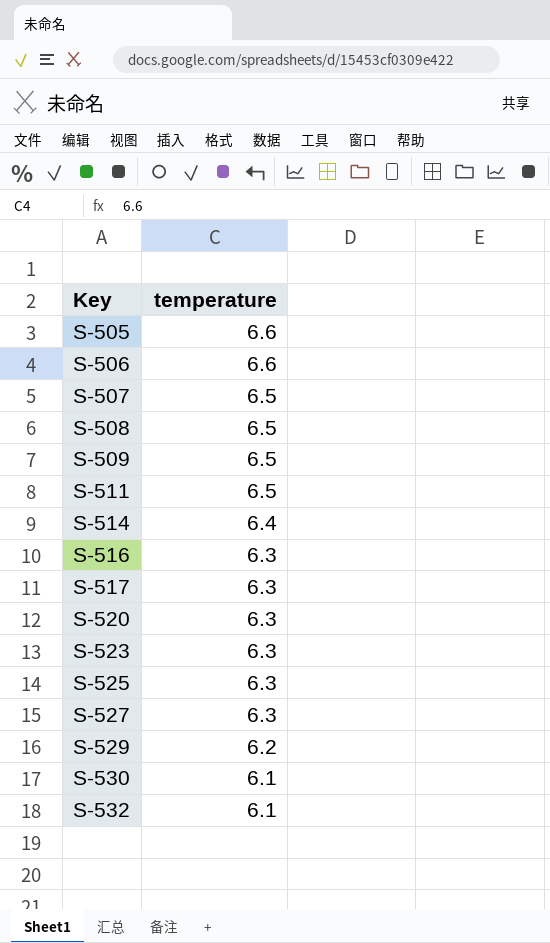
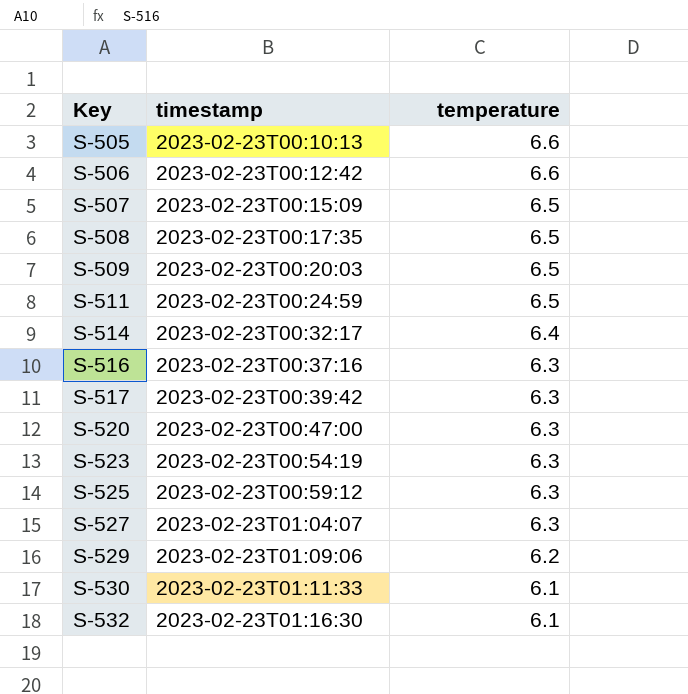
column timestamp | position: none -> 2

